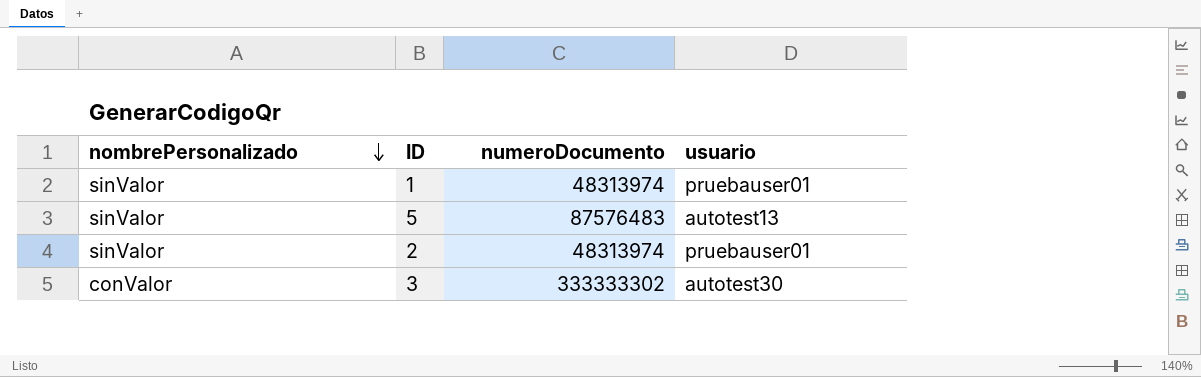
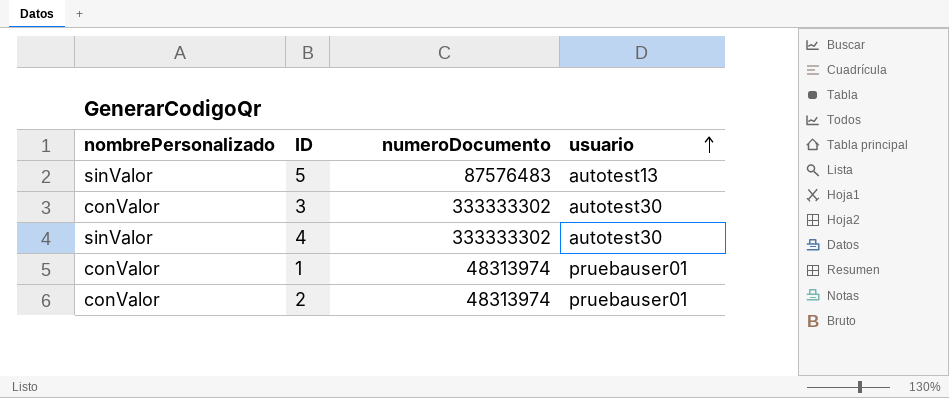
row order: nombrePersonalizado descending -> usuario ascending
row 4: none -> sinValor | 333333302 | autotest30
1 | nombrePersonalizado: sinValor -> conValor
2 | nombrePersonalizado: sinValor -> conValor

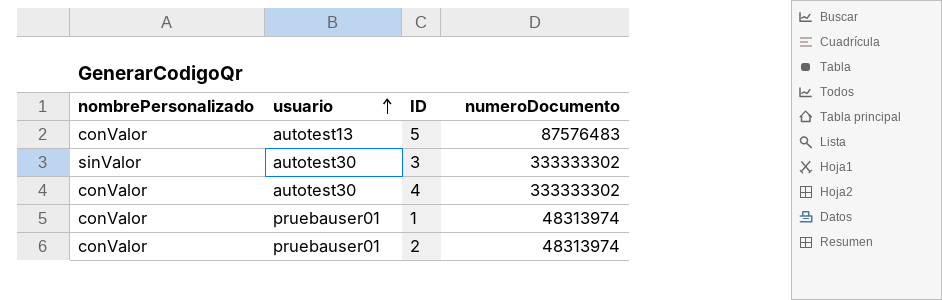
column usuario | position: 4 -> 2
5 | nombrePersonalizado: sinValor -> conValor
3 | nombrePersonalizado: conValor -> sinValor
4 | nombrePersonalizado: sinValor -> conValor

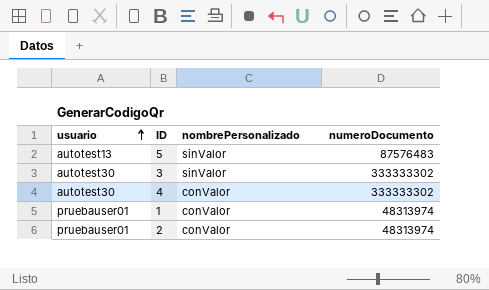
column nombrePersonalizado | position: 1 -> 3
5 | nombrePersonalizado: conValor -> sinValor

